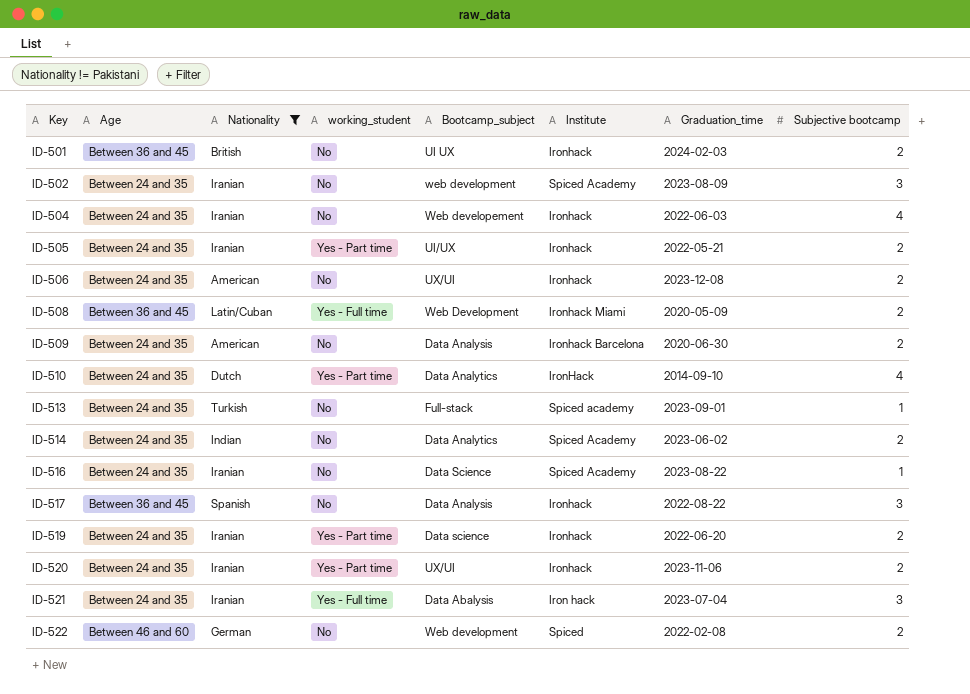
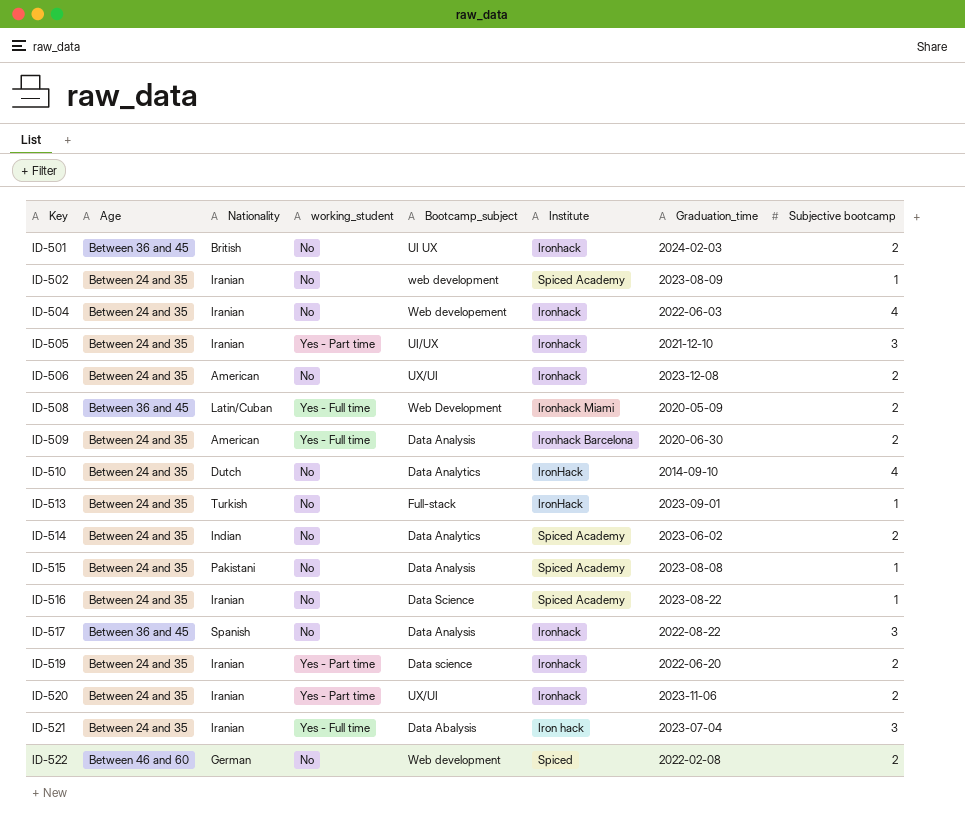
filter: Nationality != Pakistani -> none
ID-502 | Subjective bootcamp: 3 -> 1
ID-505 | Graduation_time: 2022-05-21 -> 2021-12-10
ID-505 | Subjective bootcamp: 2 -> 3
ID-509 | working_student: No -> Yes - Full time
ID-510 | working_student: Yes - Part time -> No
ID-513 | Institute: Spiced academy -> IronHack

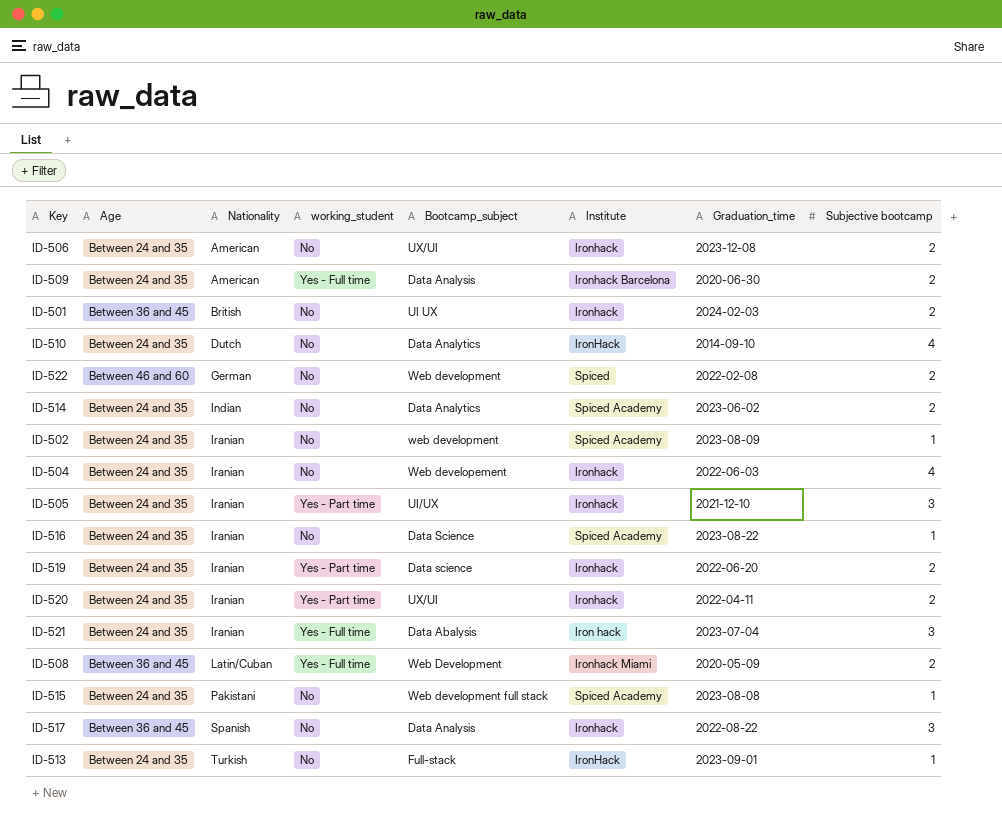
row order: Key ascending -> Nationality ascending
ID-520 | Graduation_time: 2023-11-06 -> 2022-04-11
ID-515 | Bootcamp_subject: Data Analysis -> Web development full stack

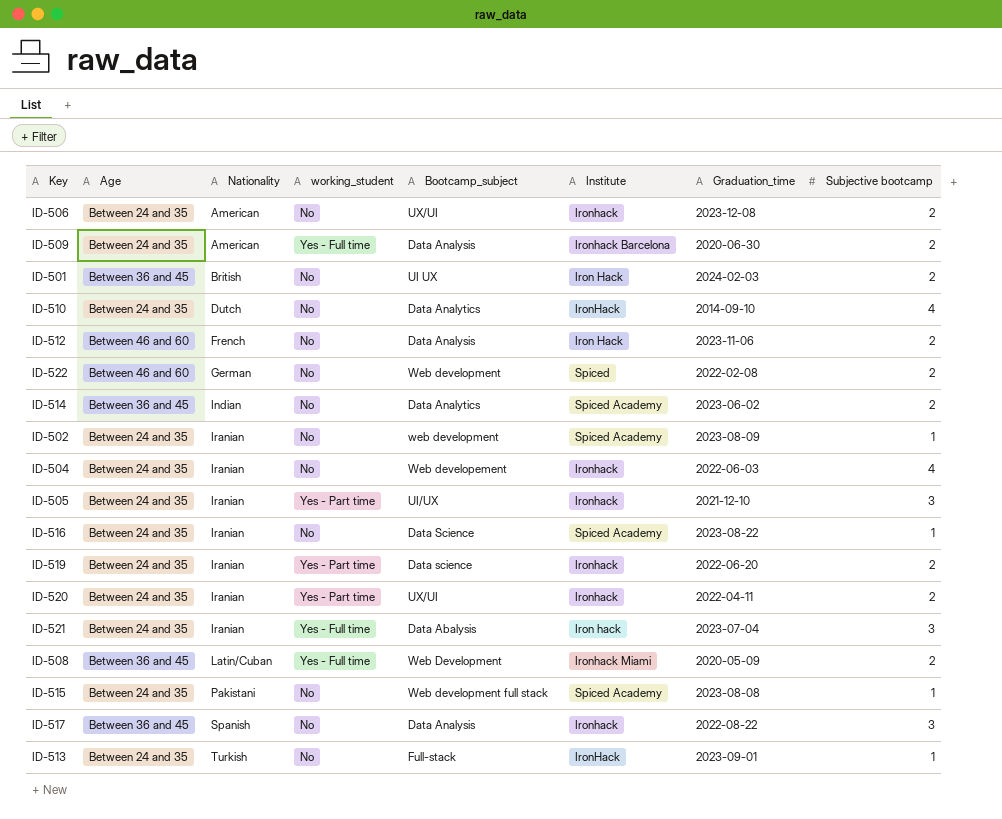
ID-501 | Institute: Ironhack -> Iron Hack
row ID-512: none -> Between 46 and 60 | French | No | Data Analysis | Iron Hack | 2023-11-06 | 2
ID-514 | Age: Between 24 and 35 -> Between 36 and 45

